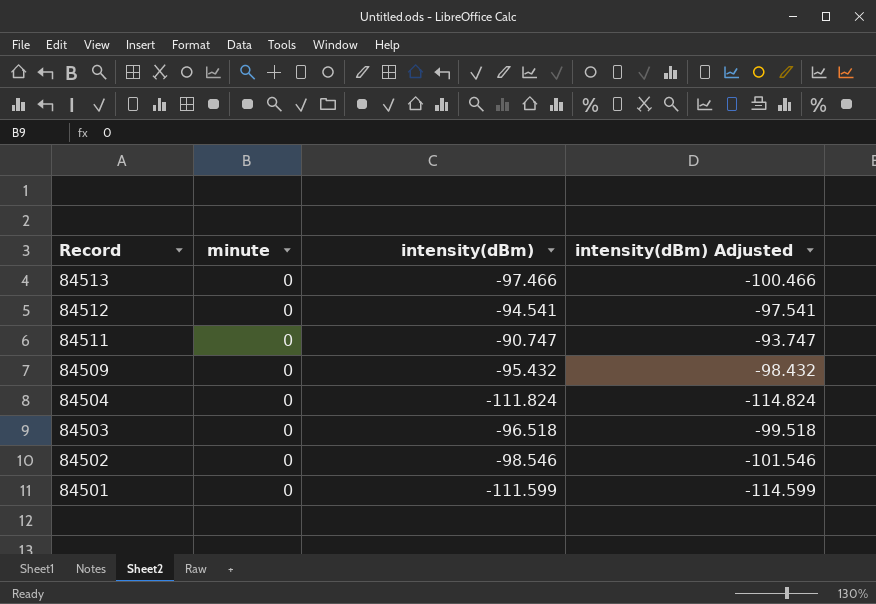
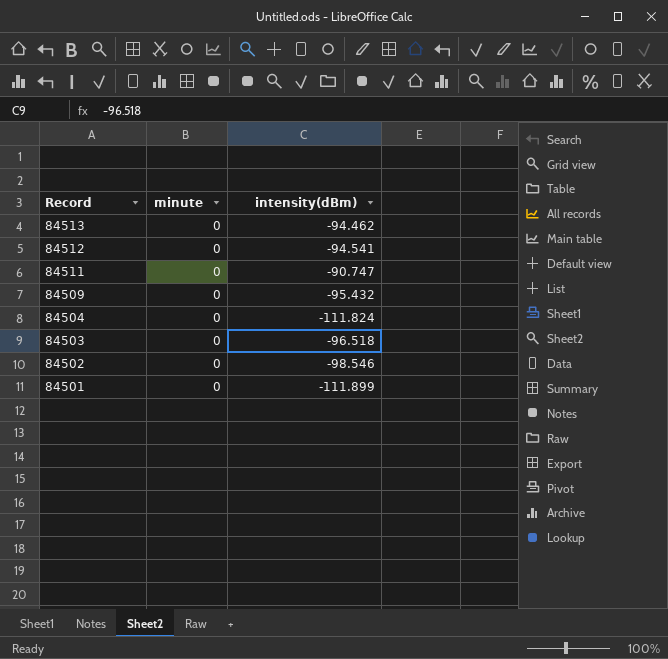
column intensity(dBm) Adjusted | formula: [intensity(dBm)] - 3 -> none
84513 | intensity(dBm): -97.466 -> -94.462
84501 | intensity(dBm): -111.599 -> -111.899

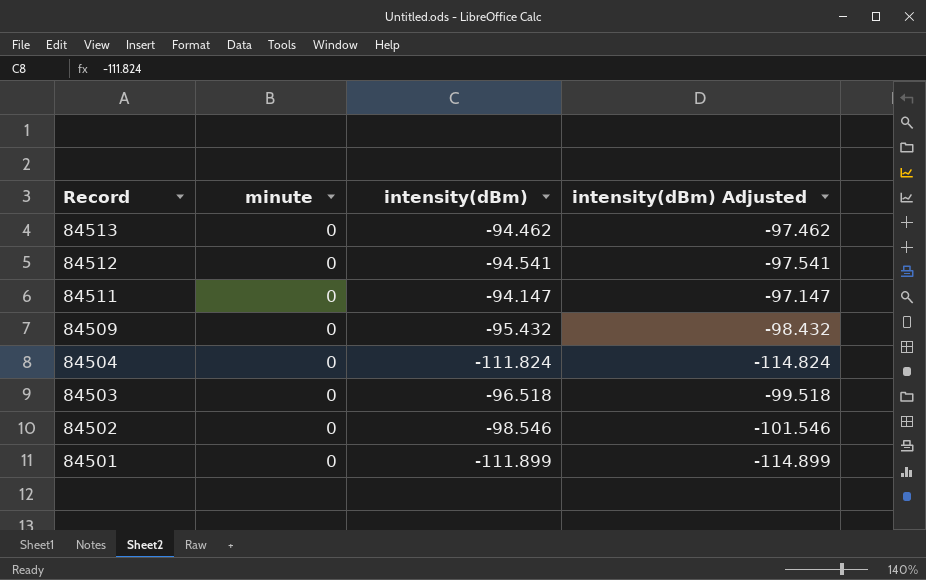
column intensity(dBm) Adjusted | formula: none -> [intensity(dBm)] - 3
84511 | intensity(dBm): -90.747 -> -94.147

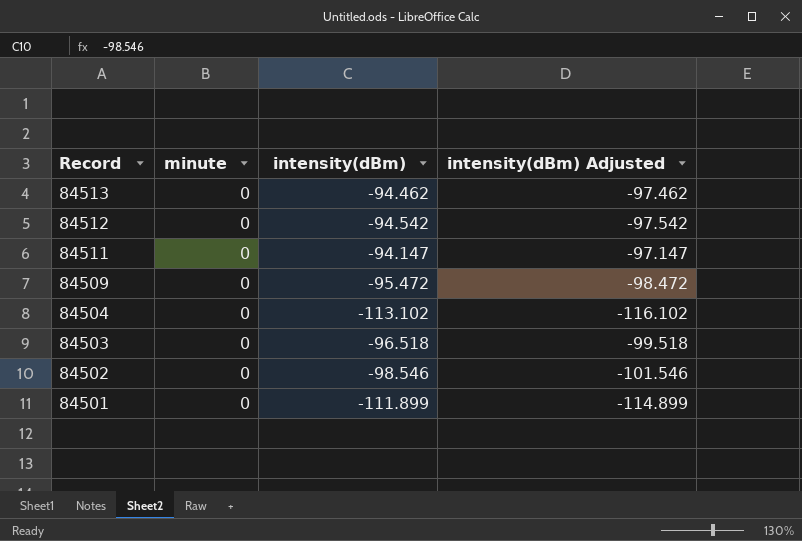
84512 | intensity(dBm): -94.541 -> -94.542
84512 | intensity(dBm) Adjusted: -97.541 -> -97.542
84509 | intensity(dBm): -95.432 -> -95.472
84509 | intensity(dBm) Adjusted: -98.432 -> -98.472
84504 | intensity(dBm): -111.824 -> -113.102
84504 | intensity(dBm) Adjusted: -114.824 -> -116.102

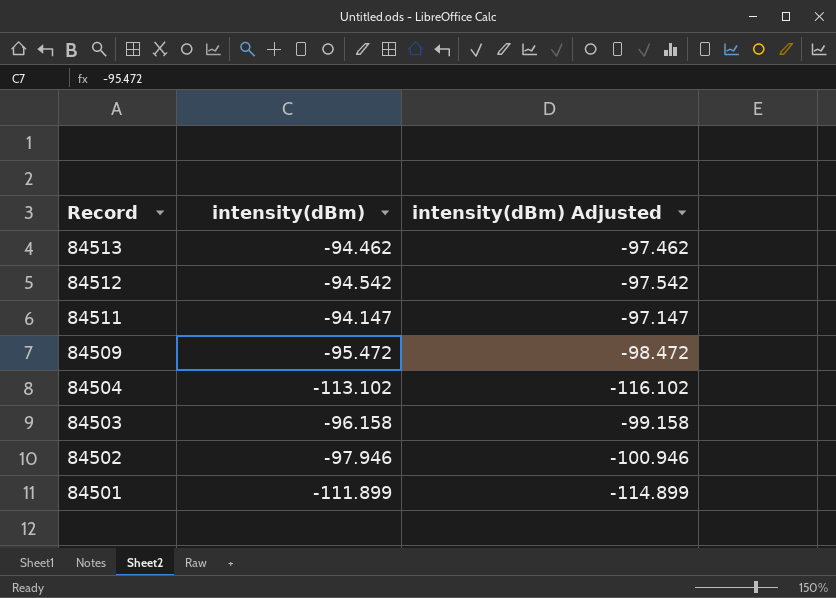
column minute | position: 2 -> none
84503 | intensity(dBm): -96.518 -> -96.158
84503 | intensity(dBm) Adjusted: -99.518 -> -99.158
84502 | intensity(dBm): -98.546 -> -97.946
84502 | intensity(dBm) Adjusted: -101.546 -> -100.946

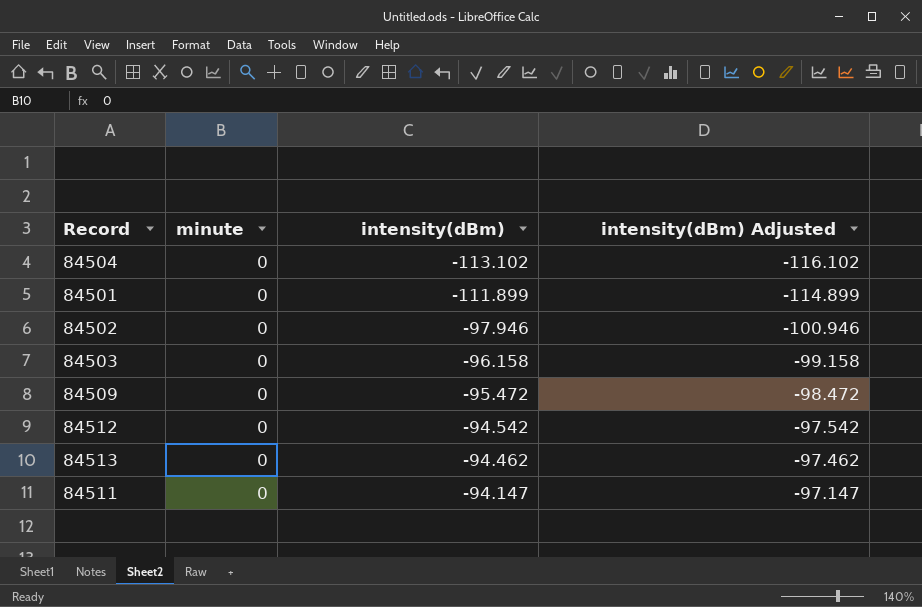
row order: Record descending -> intensity(dBm) ascending
column minute | position: none -> 2

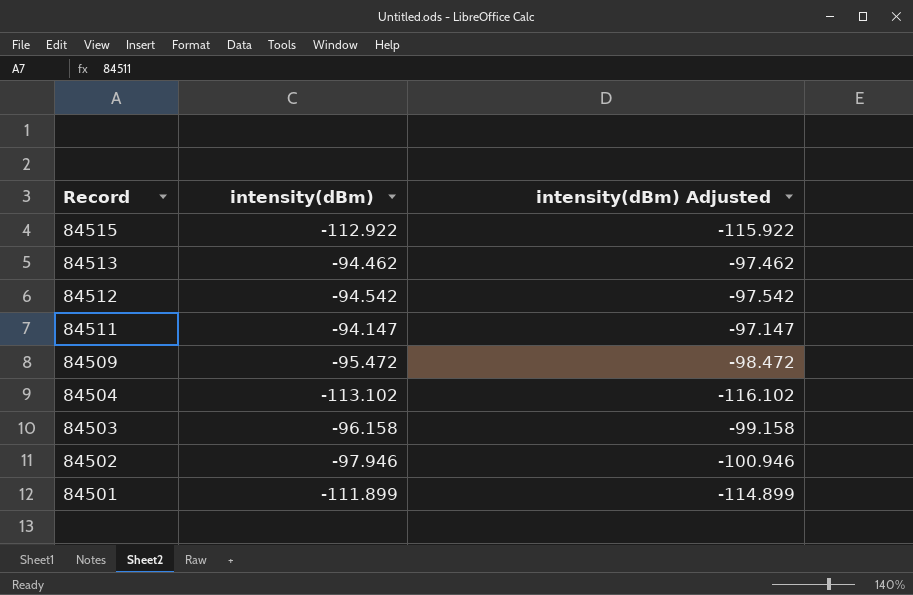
row order: intensity(dBm) ascending -> Record descending
column minute | position: 2 -> none
row 84515: none -> -112.922 | -115.922

